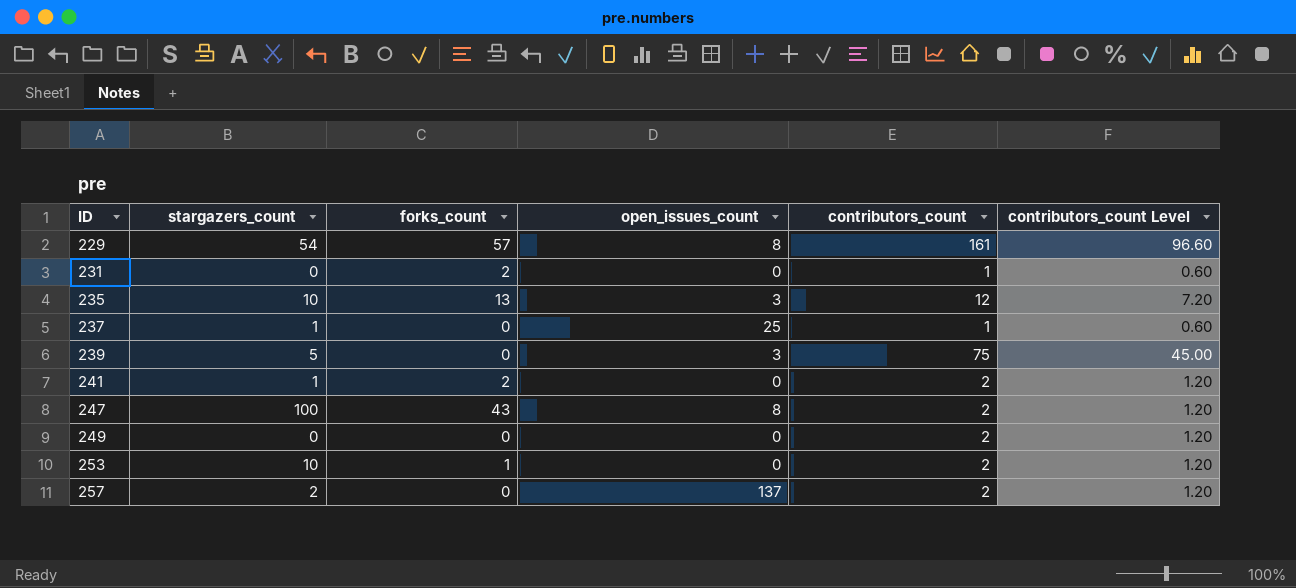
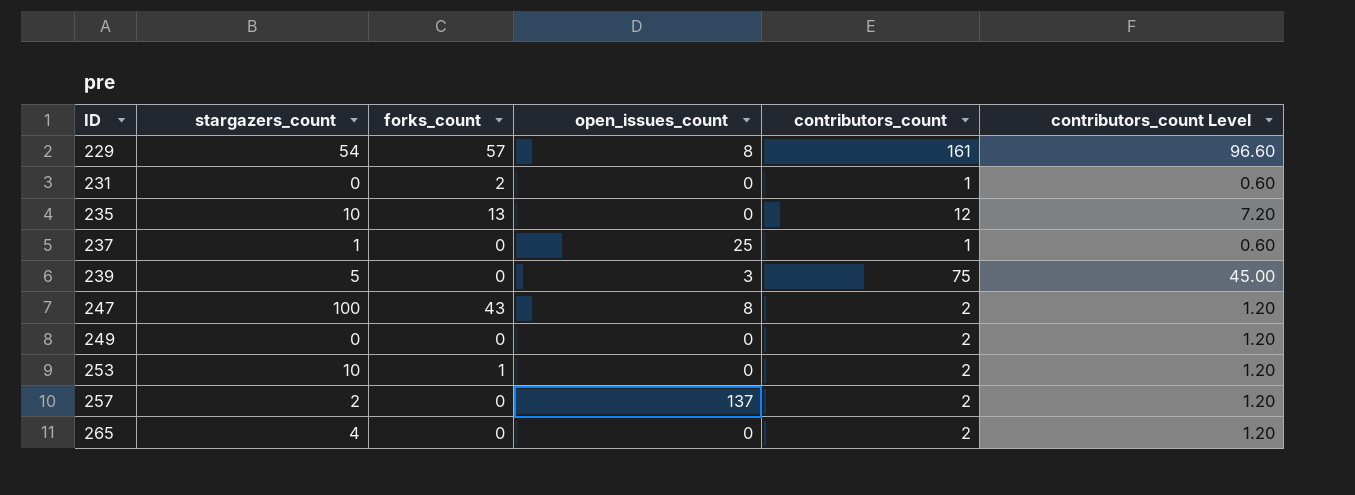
row 241: 1 | 2 | 0 | 2 | 1.20 -> none
235 | open_issues_count: 3 -> 0
row 265: none -> 4 | 0 | 0 | 2 | 1.20

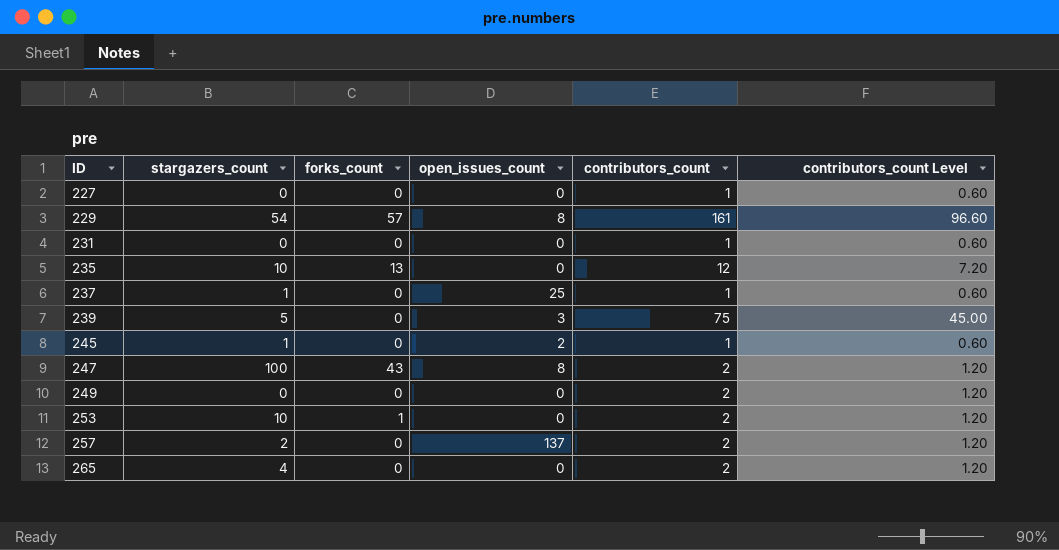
row 227: none -> 0 | 0 | 0 | 1 | 0.60
231 | forks_count: 2 -> 0
row 245: none -> 1 | 0 | 2 | 1 | 0.60

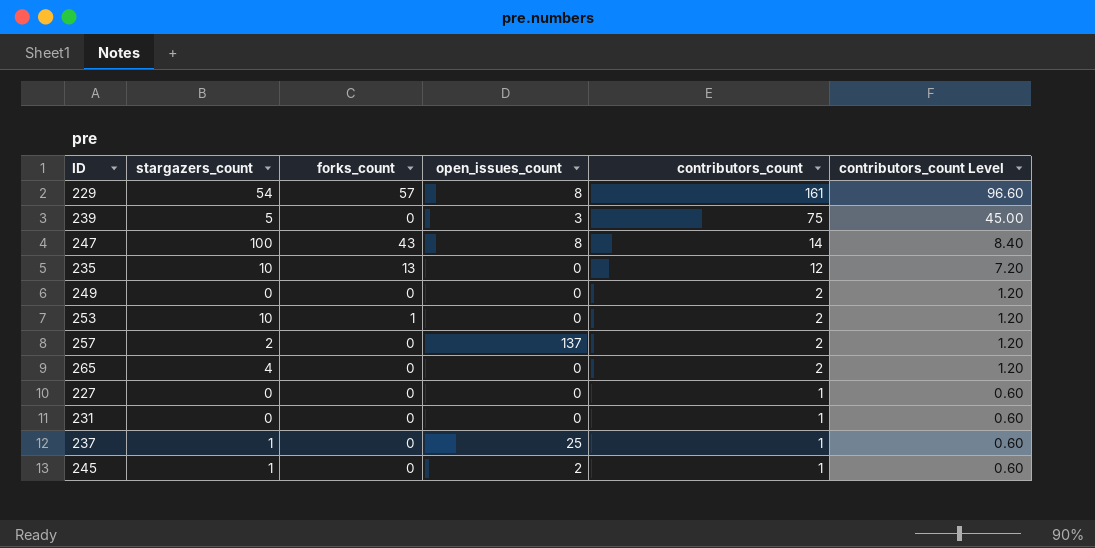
row order: ID ascending -> contributors_count descending
247 | contributors_count: 2 -> 14
247 | contributors_count Level: 1.20 -> 8.40

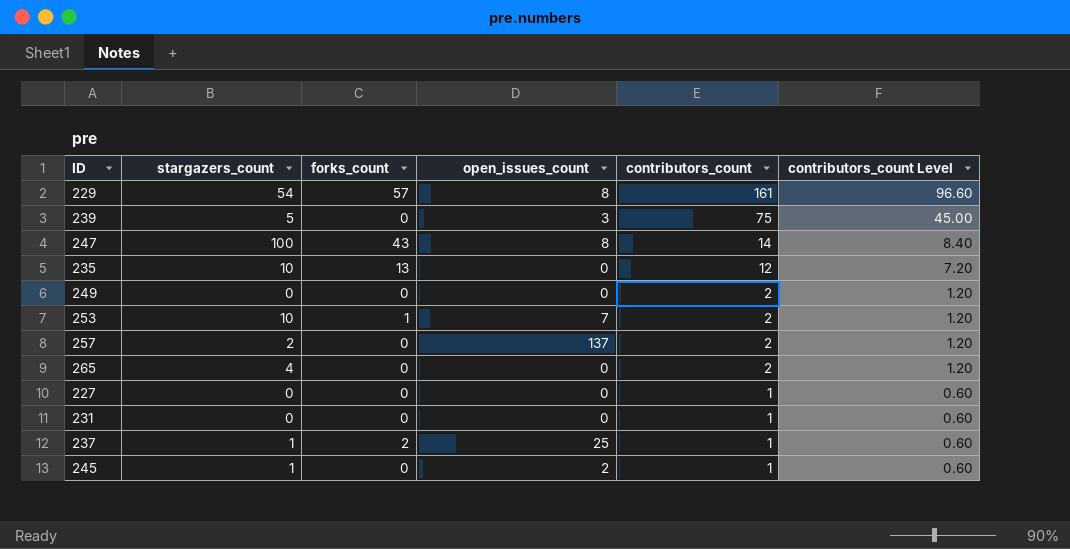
253 | open_issues_count: 0 -> 7
237 | forks_count: 0 -> 2

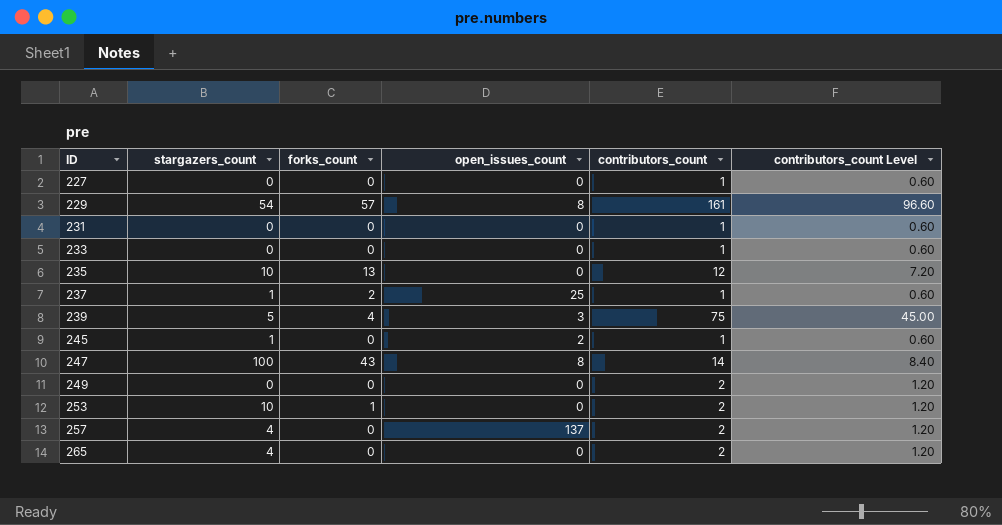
row order: contributors_count descending -> ID ascending
row 233: none -> 0 | 0 | 0 | 1 | 0.60
239 | forks_count: 0 -> 4
253 | open_issues_count: 7 -> 0
257 | stargazers_count: 2 -> 4

